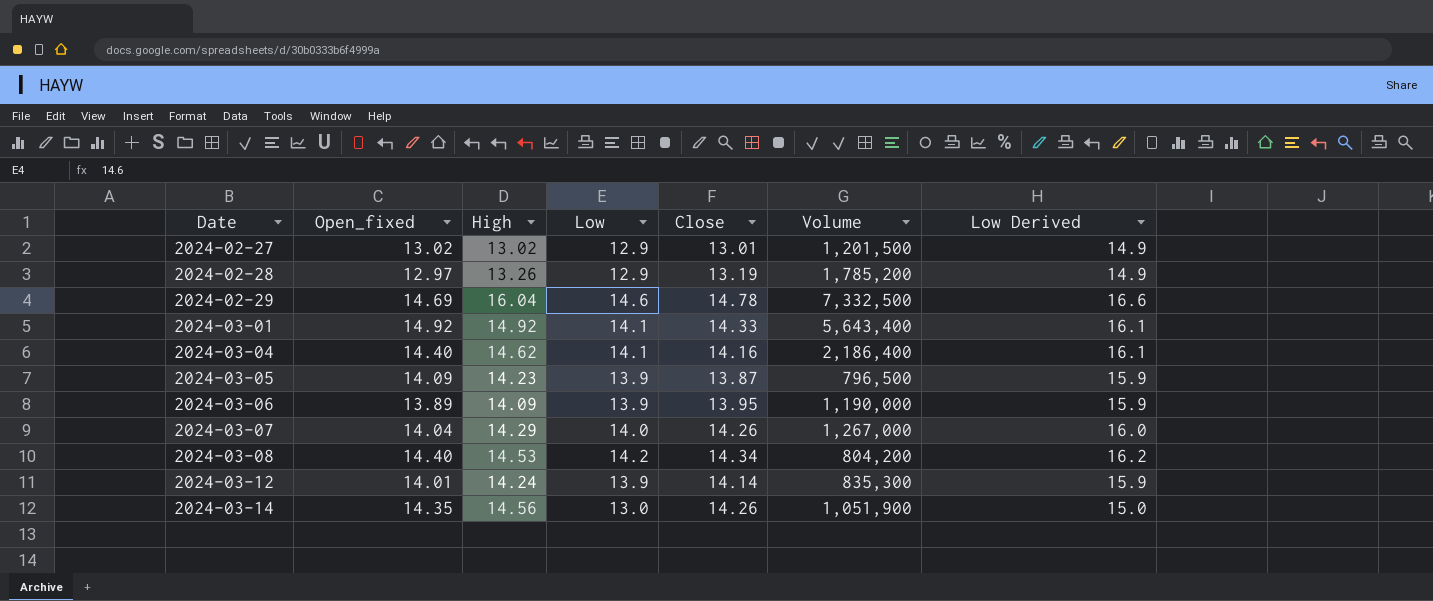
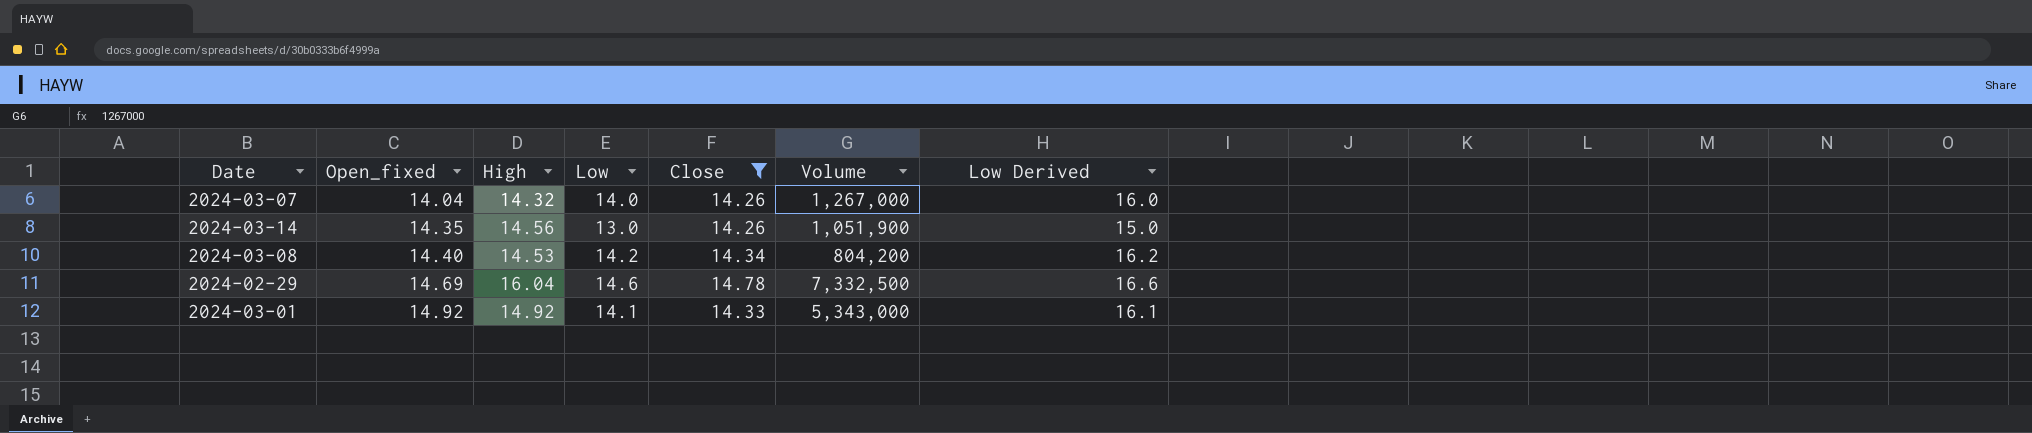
filter: none -> Close >= 14.26
row order: Date ascending -> Open_fixed ascending
2024-03-07 | High: 14.29 -> 14.32
2024-03-01 | Volume: 5,643,400 -> 5,343,000

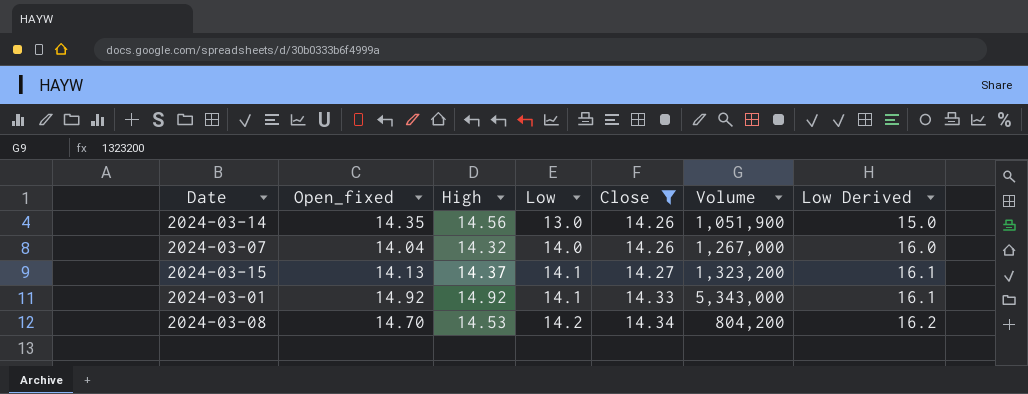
row order: Open_fixed ascending -> Low ascending
row 2024-02-29: 14.69 | 16.04 | 14.6 | 14.78 | 7,332,500 | 16.6 -> none
row 2024-03-15: none -> 14.13 | 14.37 | 14.1 | 14.27 | 1,323,200 | 16.1
2024-03-08 | Open_fixed: 14.40 -> 14.70

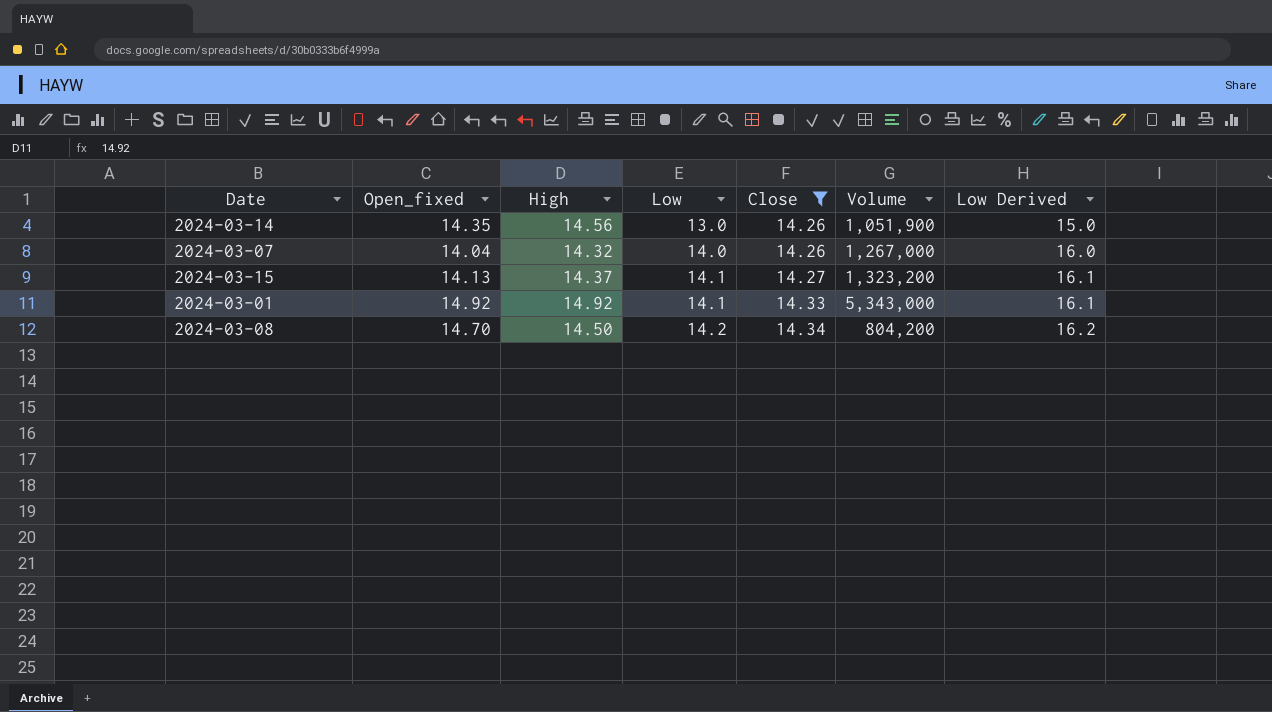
2024-03-08 | High: 14.53 -> 14.50

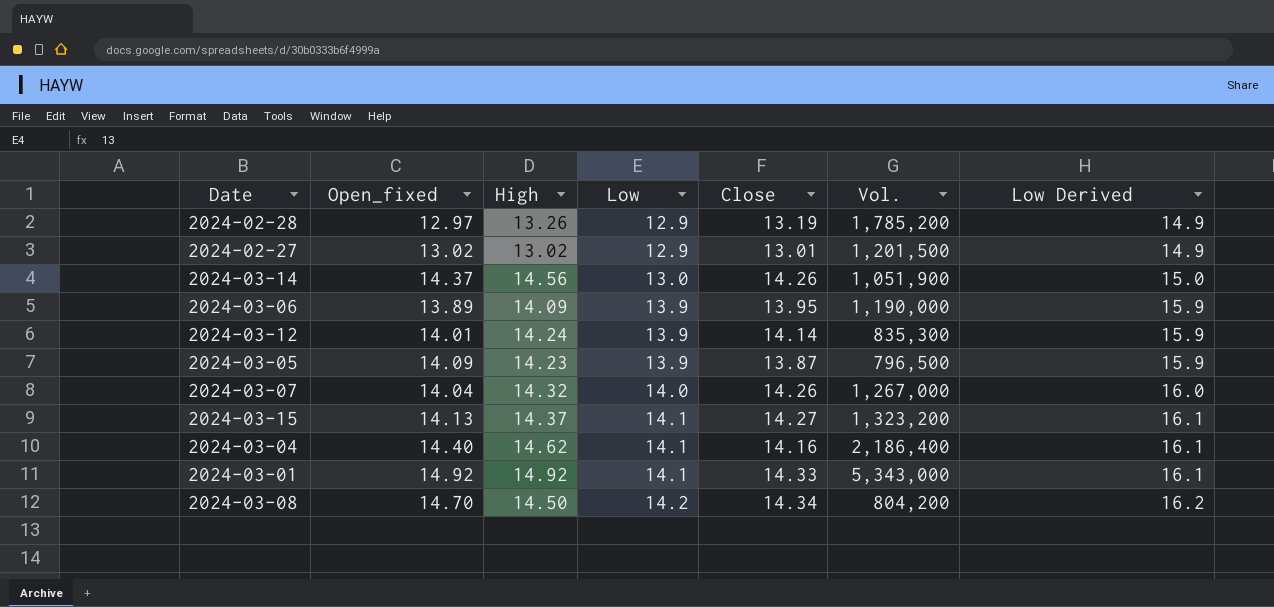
filter: Close >= 14.26 -> none
column name: Volume -> Vol.
2024-03-14 | Open_fixed: 14.35 -> 14.37

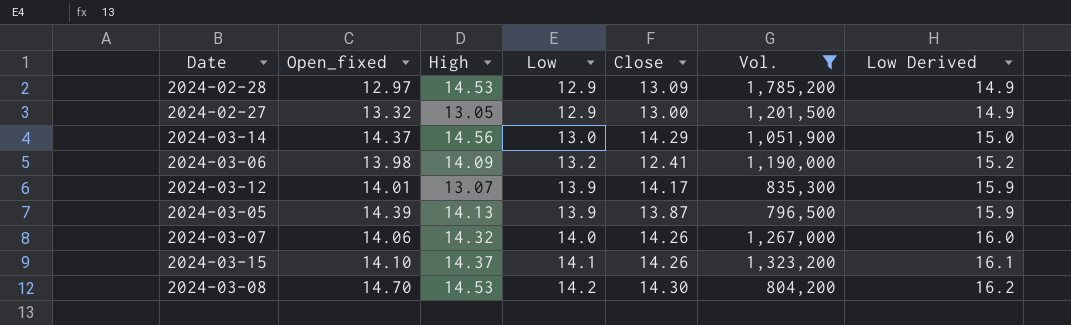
filter: none -> Vol. <= 1,785,200
2024-02-28 | High: 13.26 -> 14.53
2024-02-28 | Close: 13.19 -> 13.09
2024-02-27 | Open_fixed: 13.02 -> 13.32
2024-02-27 | High: 13.02 -> 13.05
2024-02-27 | Close: 13.01 -> 13.00
2024-03-14 | Close: 14.26 -> 14.29
2024-03-06 | Open_fixed: 13.89 -> 13.98
2024-03-06 | Low: 13.9 -> 13.2
2024-03-06 | Close: 13.95 -> 12.41
2024-03-06 | Low Derived: 15.9 -> 15.2
2024-03-12 | High: 14.24 -> 13.07
2024-03-12 | Close: 14.14 -> 14.17
2024-03-05 | Open_fixed: 14.09 -> 14.39
2024-03-05 | High: 14.23 -> 14.13
2024-03-07 | Open_fixed: 14.04 -> 14.06
2024-03-15 | Open_fixed: 14.13 -> 14.10
2024-03-15 | Close: 14.27 -> 14.26
2024-03-08 | High: 14.50 -> 14.53
2024-03-08 | Close: 14.34 -> 14.30

